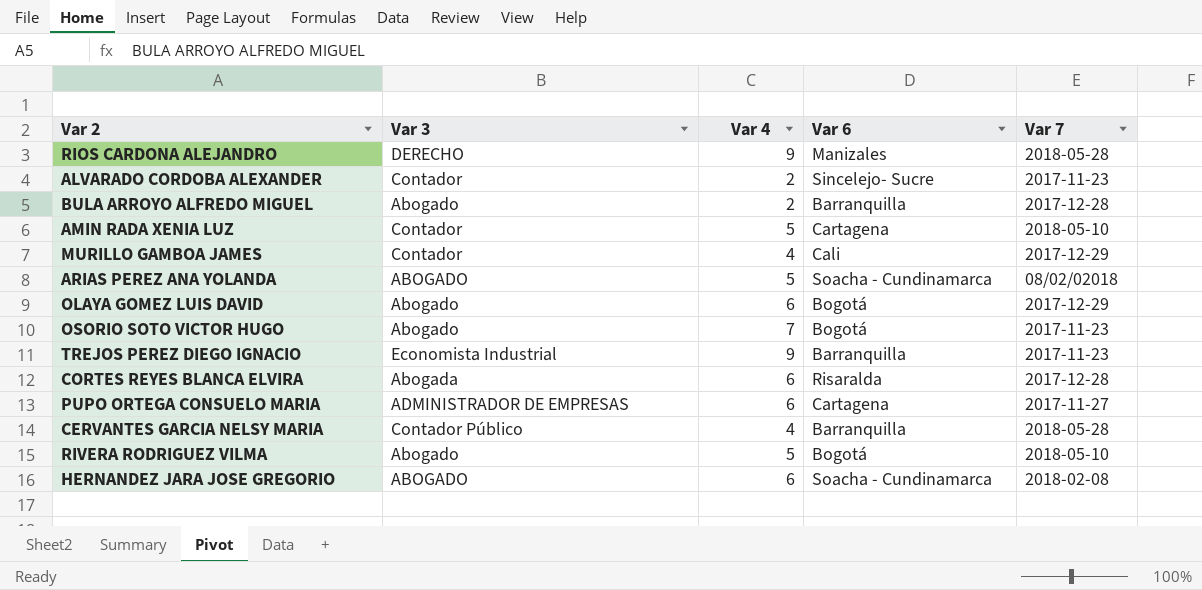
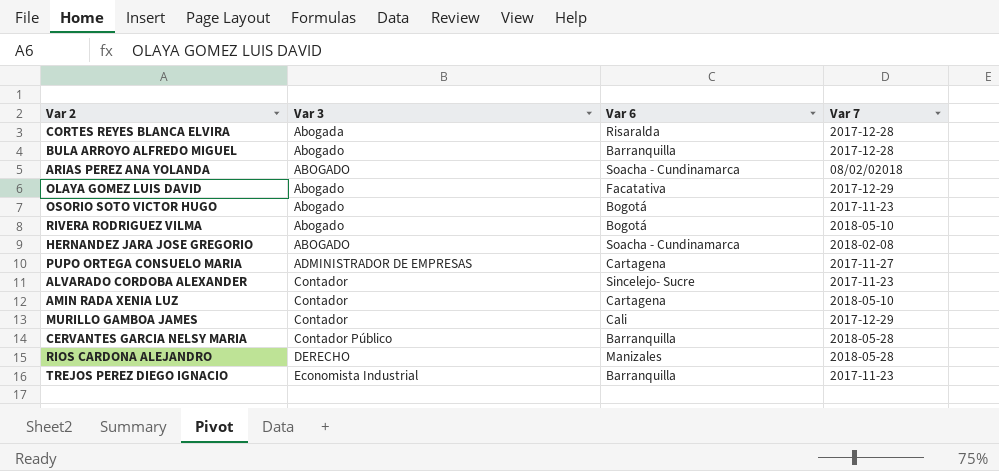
row order: none -> Var 3 ascending
column Var 4 | position: 3 -> none
OLAYA GOMEZ LUIS DAVID | Var 6: Bogotá -> Facatativa

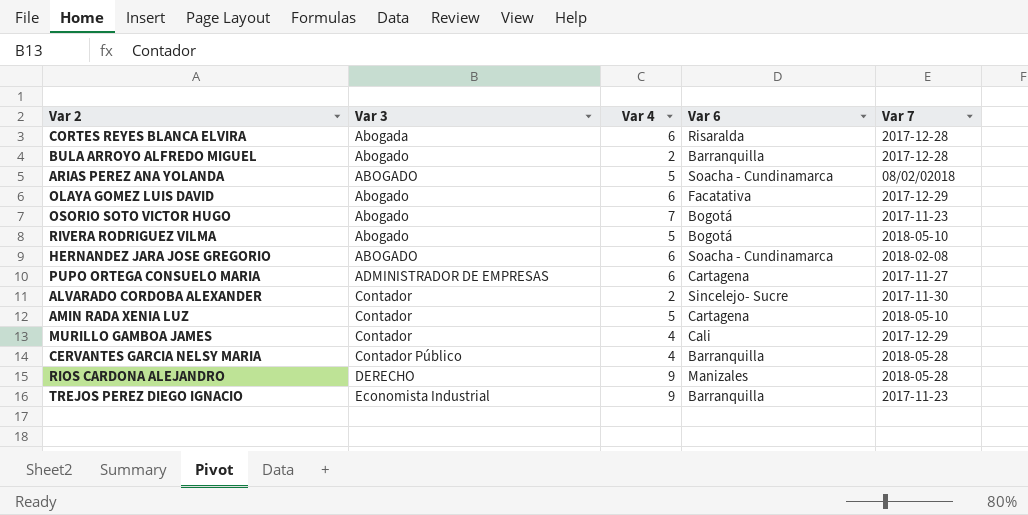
column Var 4 | position: none -> 3
ALVARADO CORDOBA ALEXANDER | Var 7: 2017-11-23 -> 2017-11-30

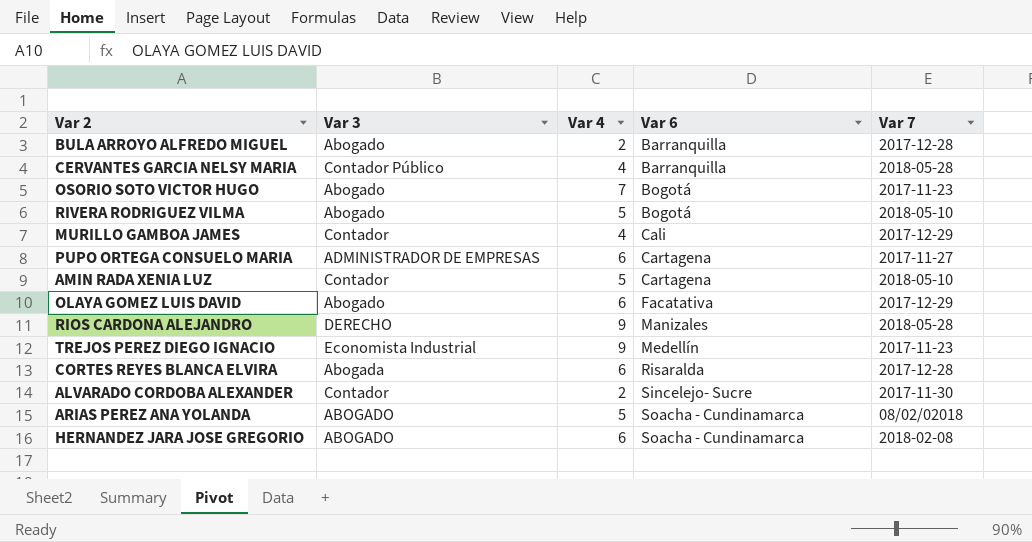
row order: Var 3 ascending -> Var 6 ascending
TREJOS PEREZ DIEGO IGNACIO | Var 6: Barranquilla -> Medellín

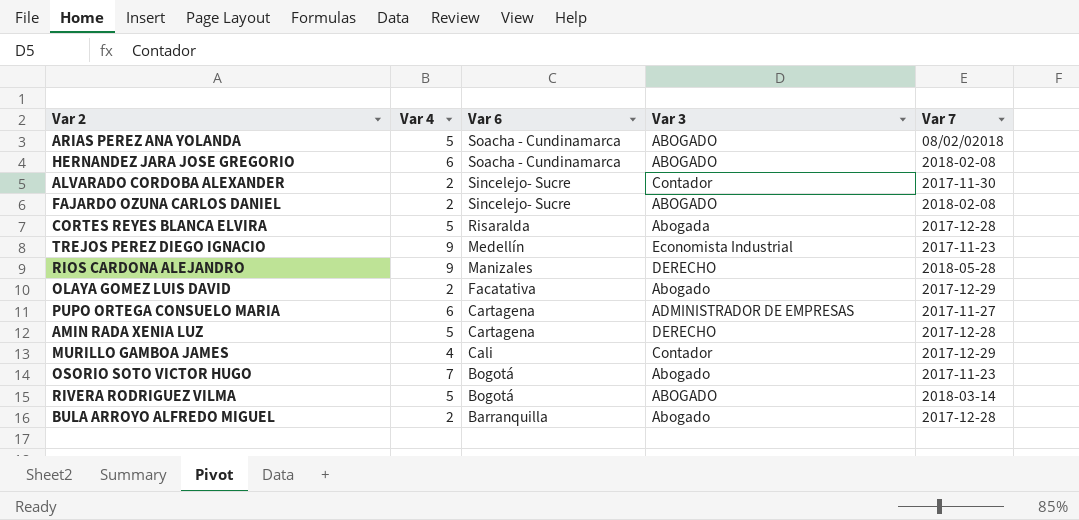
row order: Var 6 ascending -> Var 6 descending
column Var 3 | position: 2 -> 4
row CERVANTES GARCIA NELSY MARIA: Contador Público | 4 | Barranquilla | 2018-05-28 -> none
row FAJARDO OZUNA CARLOS DANIEL: none -> 2 | Sincelejo- Sucre | ABOGADO | 2018-02-08
CORTES REYES BLANCA ELVIRA | Var 4: 6 -> 5
OLAYA GOMEZ LUIS DAVID | Var 4: 6 -> 2
AMIN RADA XENIA LUZ | Var 3: Contador -> DERECHO
AMIN RADA XENIA LUZ | Var 7: 2018-05-10 -> 2017-12-28
RIVERA RODRIGUEZ VILMA | Var 3: Abogado -> ABOGADO
RIVERA RODRIGUEZ VILMA | Var 7: 2018-05-10 -> 2018-03-14

